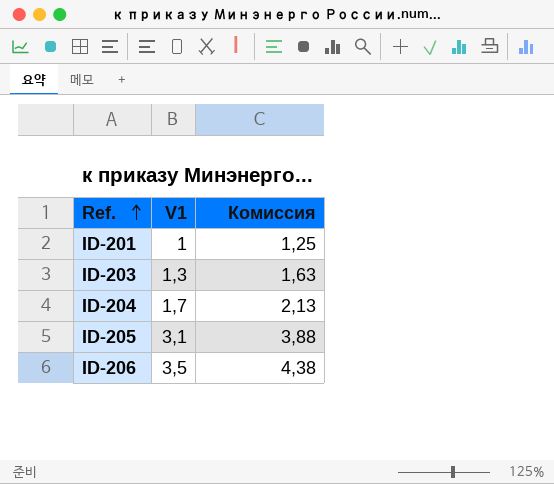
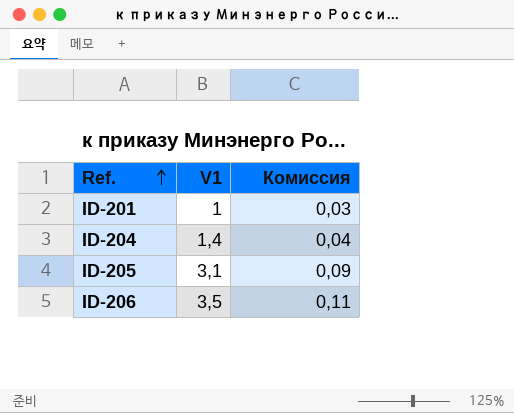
column Комиссия | formula: [V1] * 1,25 -> [V1] * 0,03
row ID-203: 1,3 | 1,63 -> none
ID-204 | V1: 1,7 -> 1,4

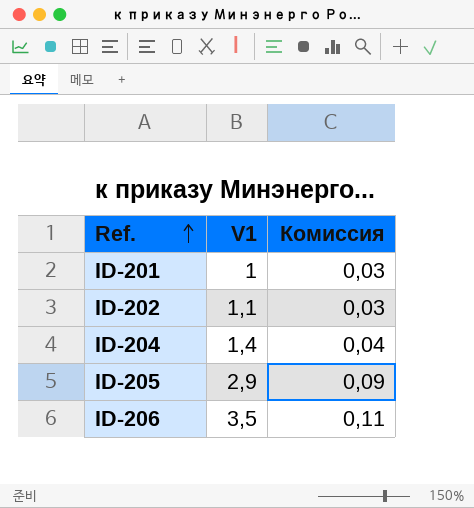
row ID-202: none -> 1,1 | 0,03
ID-205 | V1: 3,1 -> 2,9

